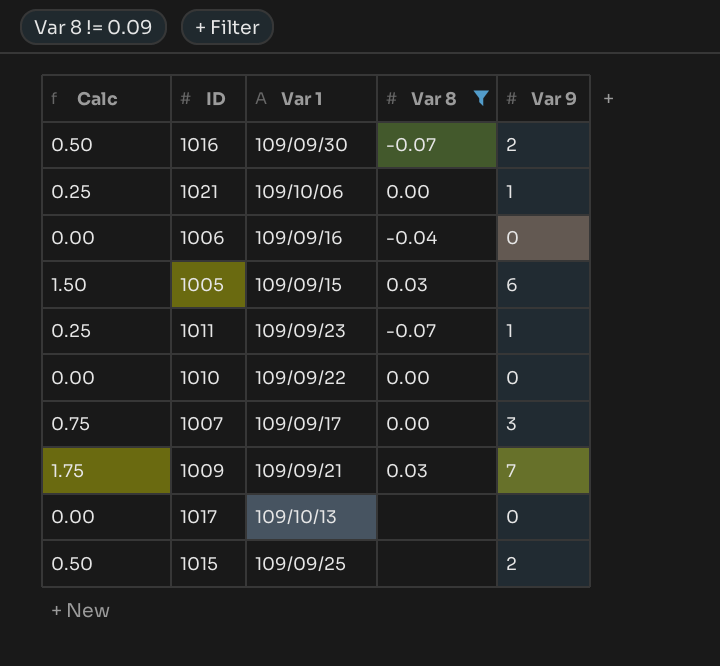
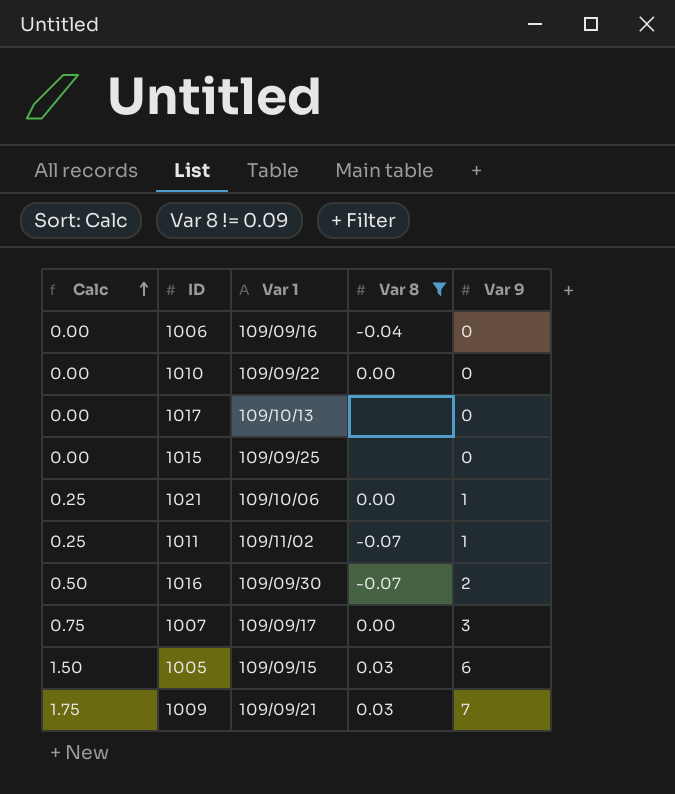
row order: none -> Calc ascending
1015 | Calc: 0.50 -> 0.00
1015 | Var 9: 2 -> 0
1011 | Var 1: 109/09/23 -> 109/11/02

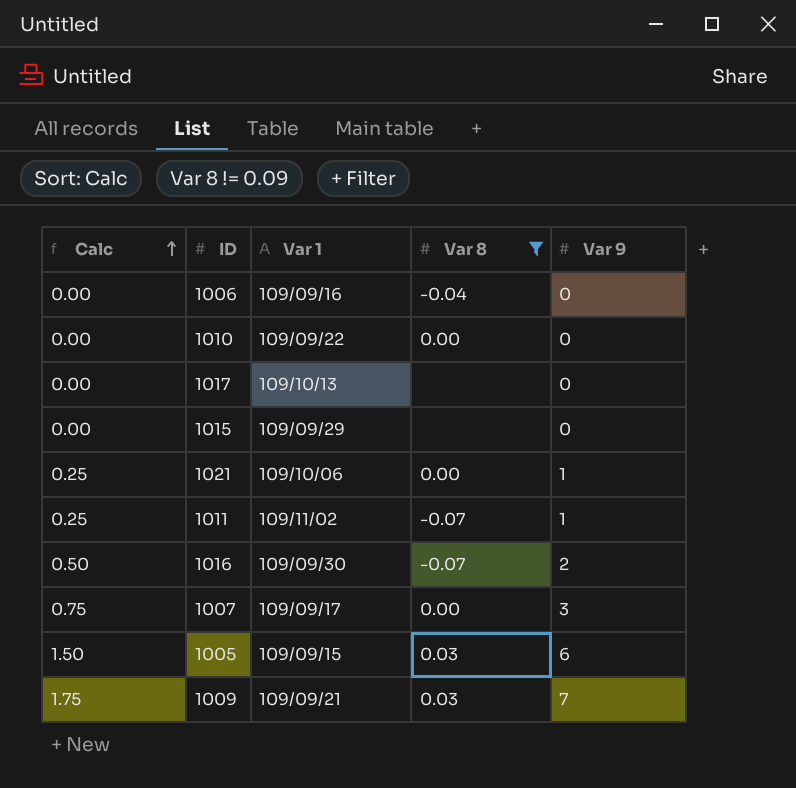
1015 | Var 1: 109/09/25 -> 109/09/29

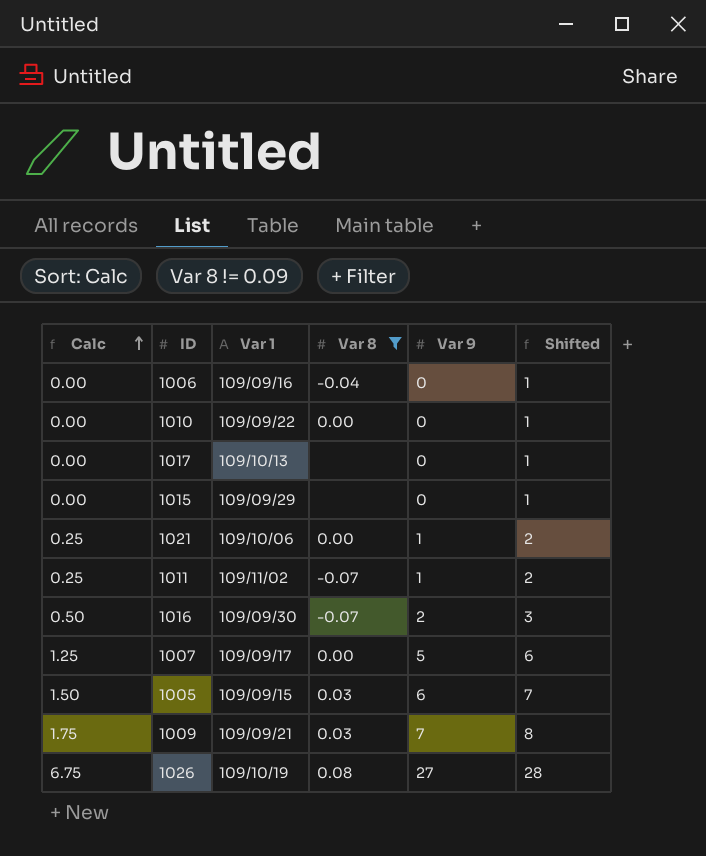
column Shifted | formula: none -> [Var 9] + 1
1007 | Calc: 0.75 -> 1.25
1007 | Var 9: 3 -> 5
row 1026: none -> 6.75 | 109/10/19 | 0.08 | 27 | 28

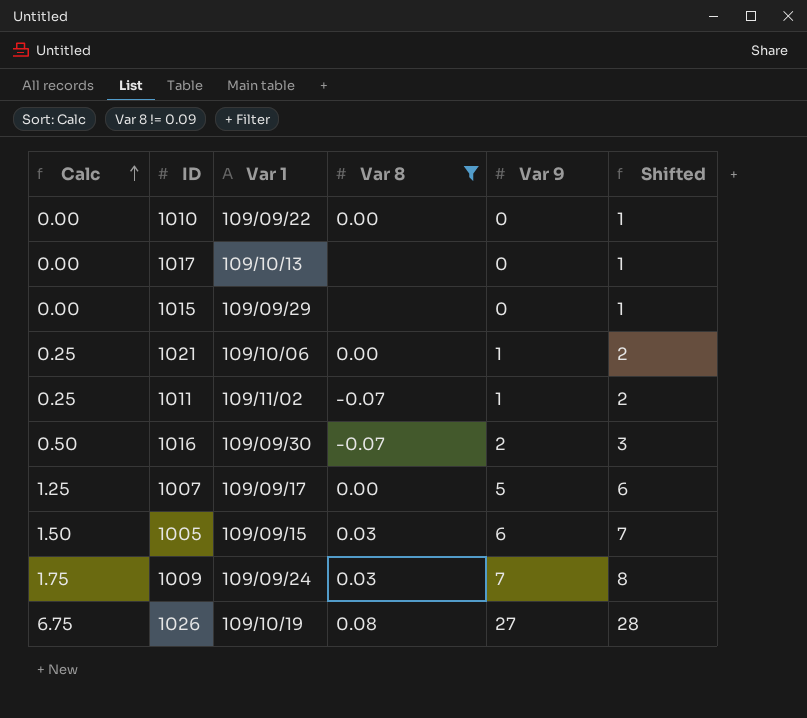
row 1006: 0.00 | 109/09/16 | -0.04 | 0 | 1 -> none
1009 | Var 1: 109/09/21 -> 109/09/24

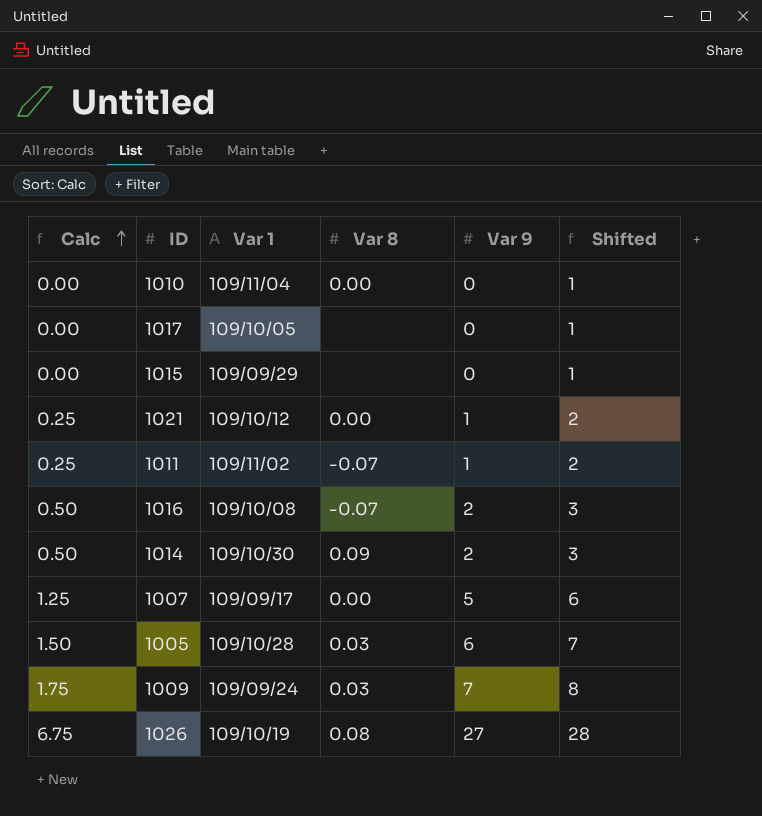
filter: Var 8 != 0.09 -> none
1010 | Var 1: 109/09/22 -> 109/11/04
1017 | Var 1: 109/10/13 -> 109/10/05
1021 | Var 1: 109/10/06 -> 109/10/12
1016 | Var 1: 109/09/30 -> 109/10/08
1005 | Var 1: 109/09/15 -> 109/10/28

